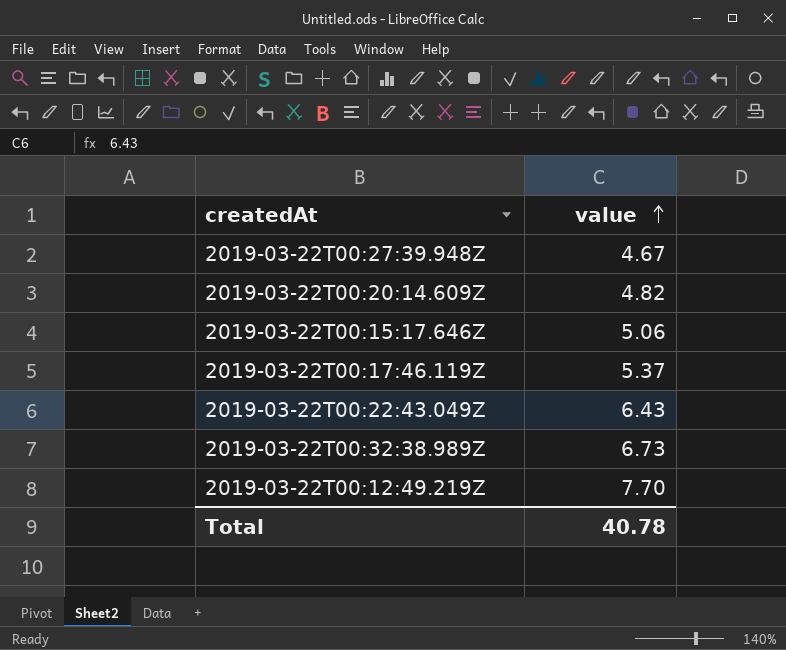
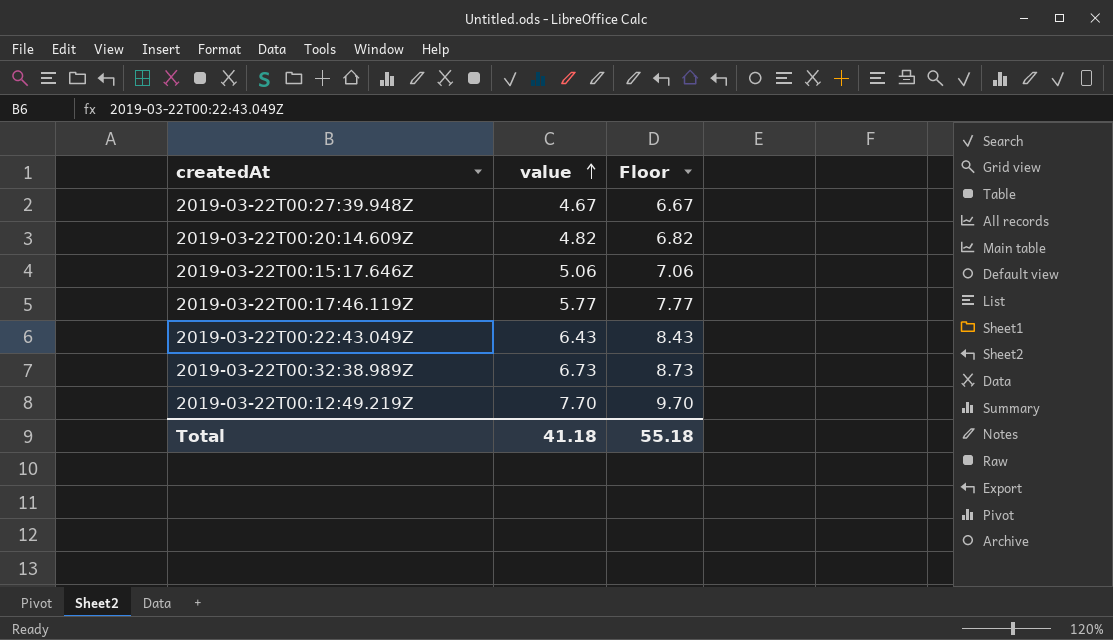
column Floor | formula: none -> [value] + 2
2019-03-22T00:17:46.119Z | value: 5.37 -> 5.77
Total | value: 40.78 -> 41.18

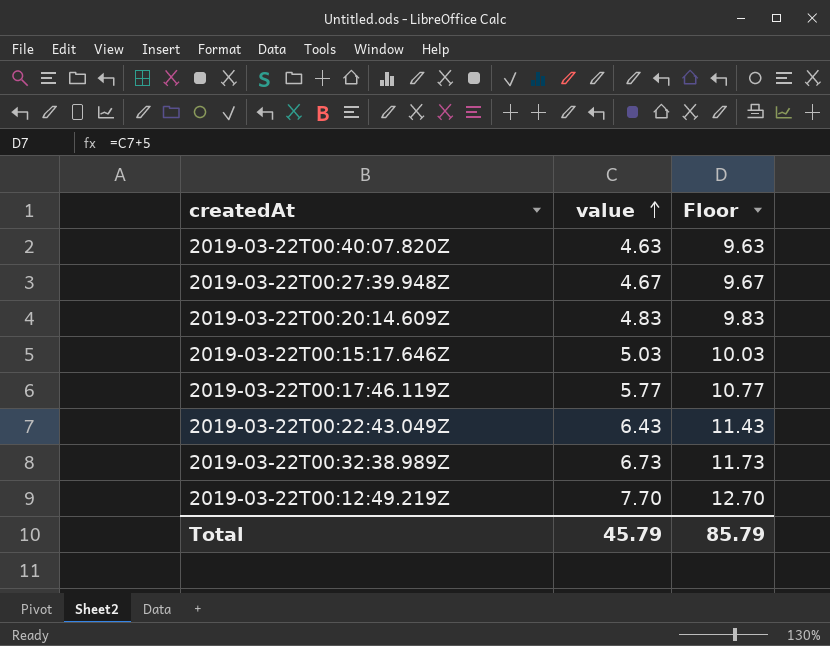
column Floor | formula: [value] + 2 -> [value] + 5
row 2019-03-22T00:40:07.820Z: none -> 4.63 | 9.63
2019-03-22T00:20:14.609Z | value: 4.82 -> 4.83
2019-03-22T00:15:17.646Z | value: 5.06 -> 5.03
Total | value: 41.18 -> 45.79
Total | Floor: 55.18 -> 85.79

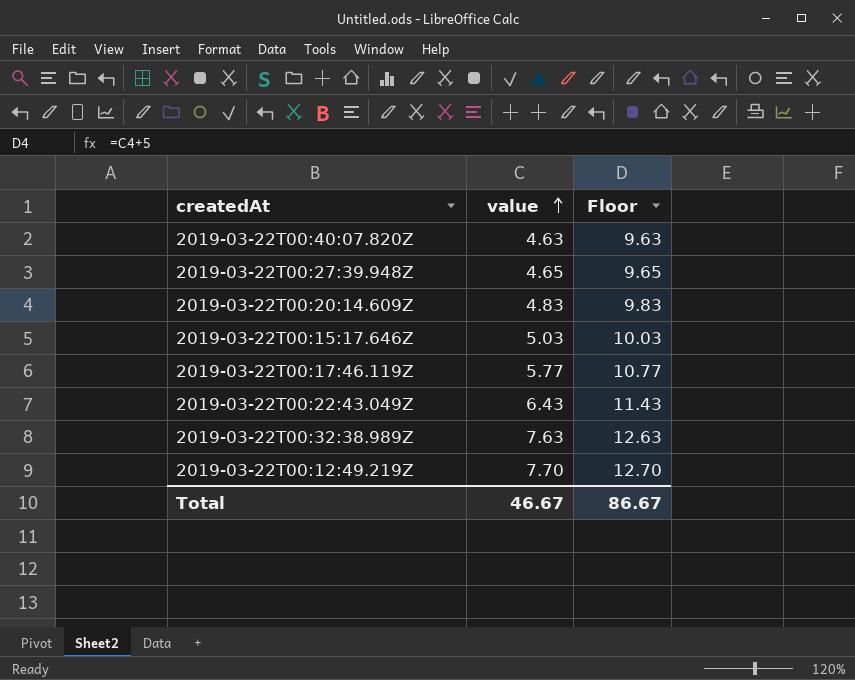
2019-03-22T00:27:39.948Z | value: 4.67 -> 4.65
2019-03-22T00:27:39.948Z | Floor: 9.67 -> 9.65
2019-03-22T00:32:38.989Z | value: 6.73 -> 7.63
2019-03-22T00:32:38.989Z | Floor: 11.73 -> 12.63
Total | value: 45.79 -> 46.67
Total | Floor: 85.79 -> 86.67

